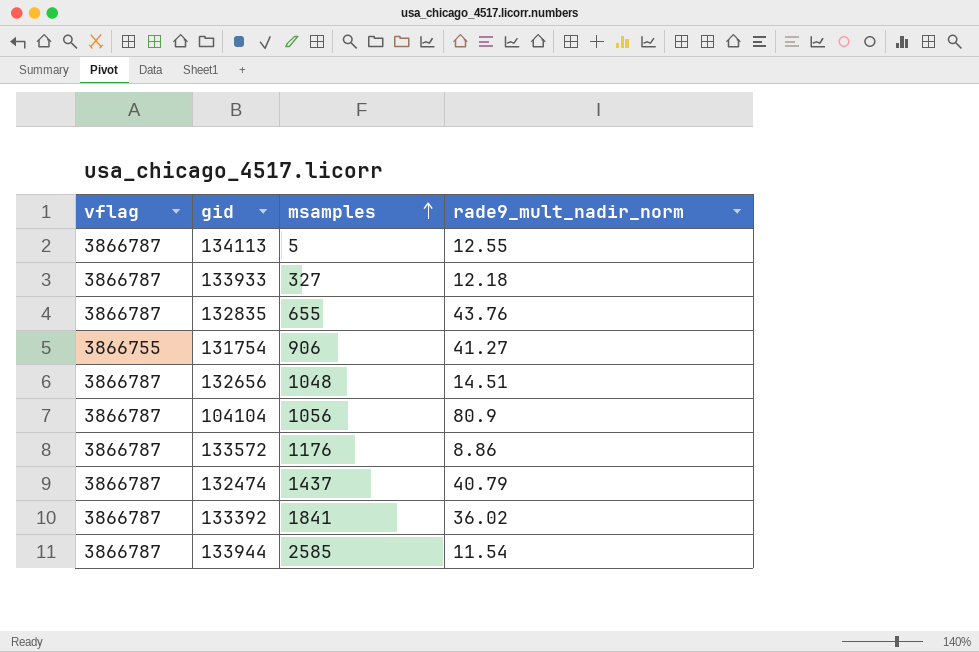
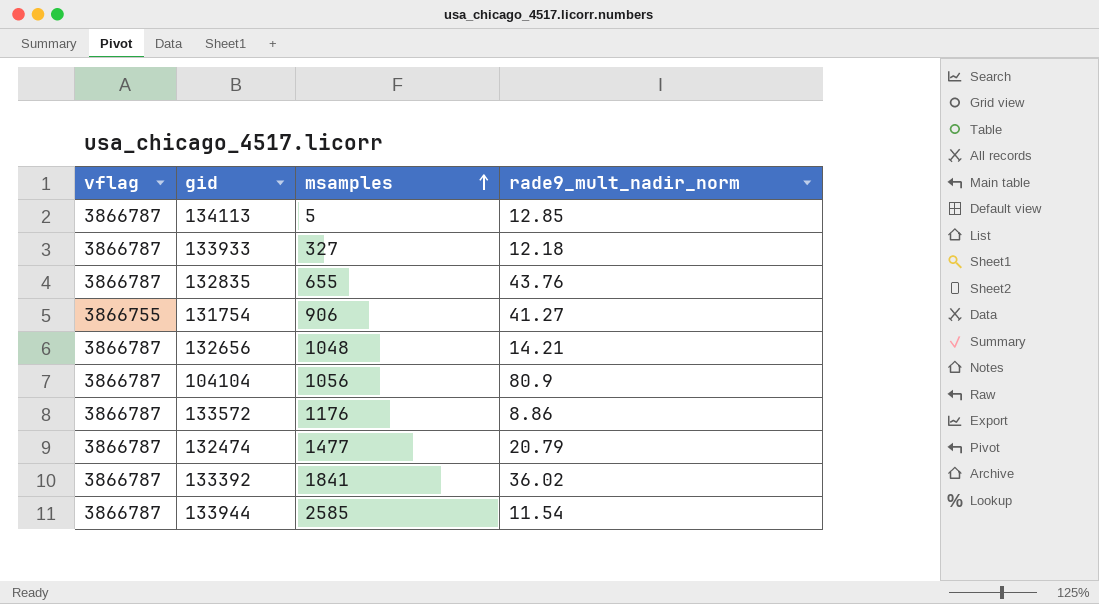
134113 | rade9_mult_nadir_norm: 12.55 -> 12.85
132656 | rade9_mult_nadir_norm: 14.51 -> 14.21
132474 | msamples: 1437 -> 1477
132474 | rade9_mult_nadir_norm: 40.79 -> 20.79

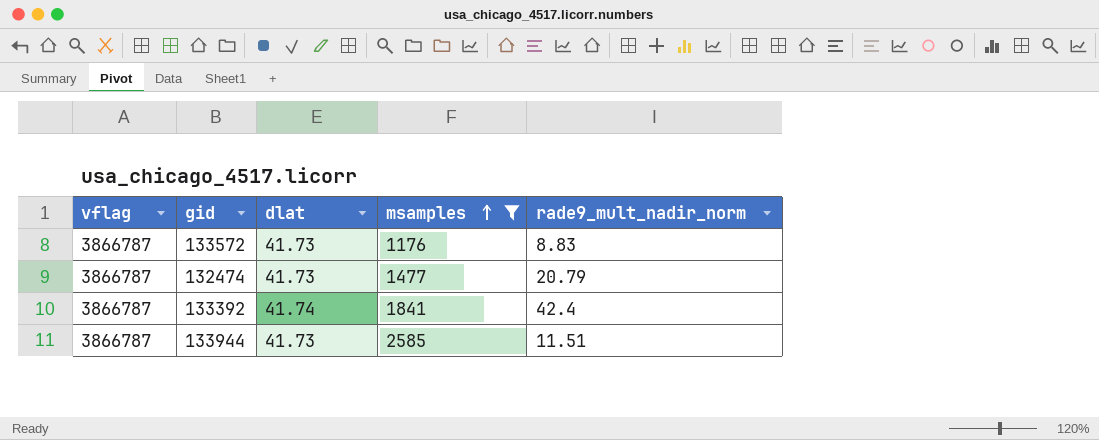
filter: none -> msamples >= 1176
column dlat | position: none -> 3
133572 | rade9_mult_nadir_norm: 8.86 -> 8.83
133392 | rade9_mult_nadir_norm: 36.02 -> 42.4
133944 | rade9_mult_nadir_norm: 11.54 -> 11.51

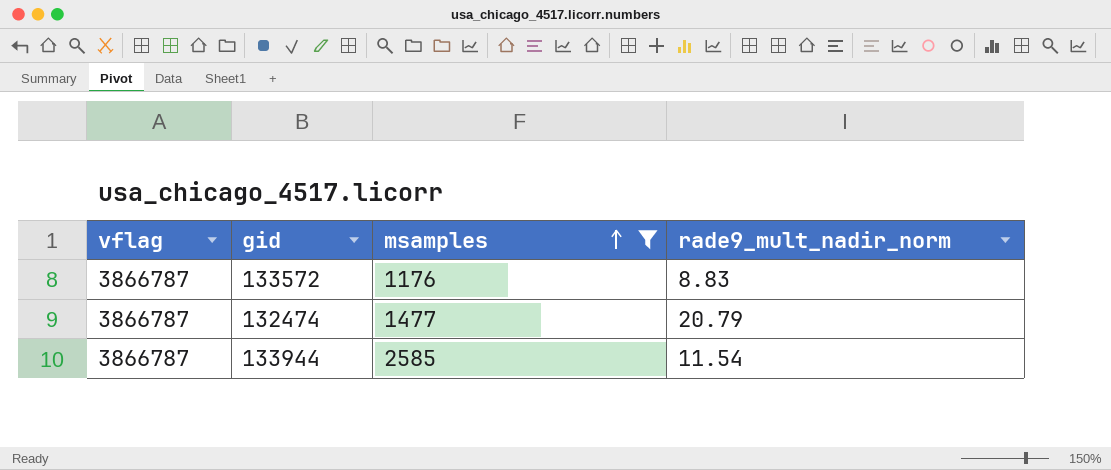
column dlat | position: 3 -> none
row 133392: 3866787 | 41.74 | 1841 | 42.4 -> none
133944 | rade9_mult_nadir_norm: 11.51 -> 11.54

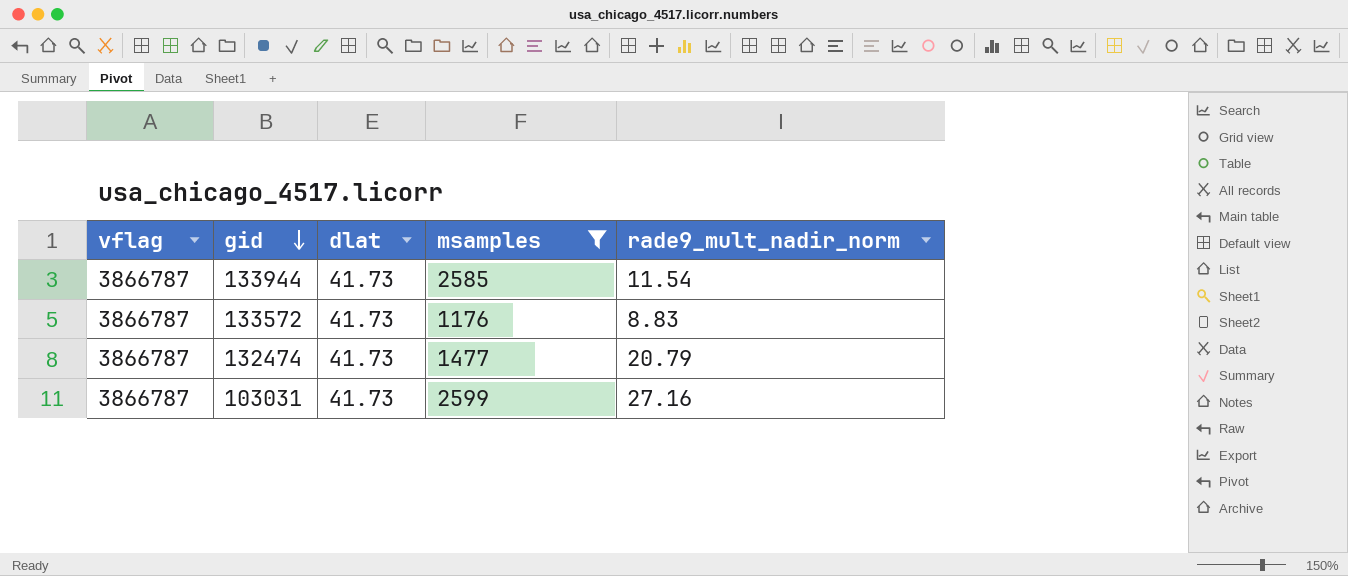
row order: msamples ascending -> gid descending
column dlat | position: none -> 3
row 103031: none -> 3866787 | 41.73 | 2599 | 27.16

